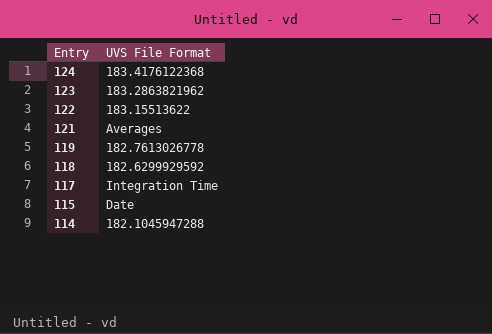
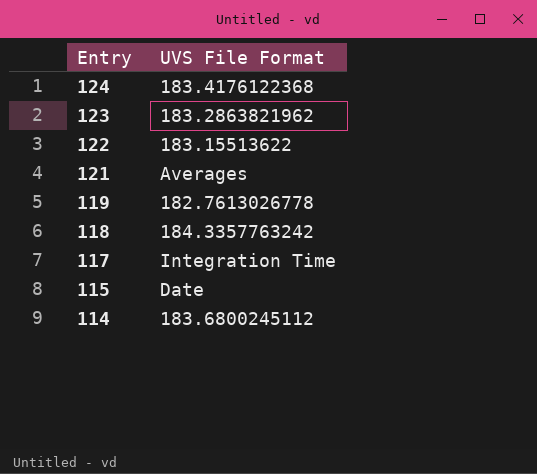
118 | UVS File Format: 182.6299929592 -> 184.3357763242
114 | UVS File Format: 182.1045947288 -> 183.6800245112

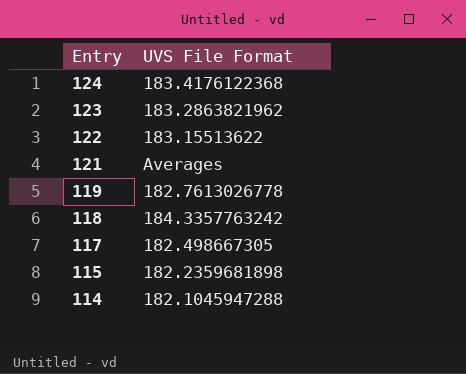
117 | UVS File Format: Integration Time -> 182.498667305
115 | UVS File Format: Date -> 182.2359681898
114 | UVS File Format: 183.6800245112 -> 182.1045947288

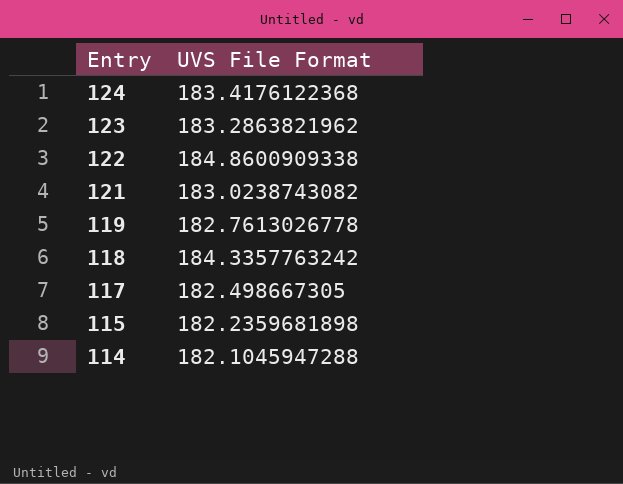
122 | UVS File Format: 183.15513622 -> 184.8600909338
121 | UVS File Format: Averages -> 183.0238743082

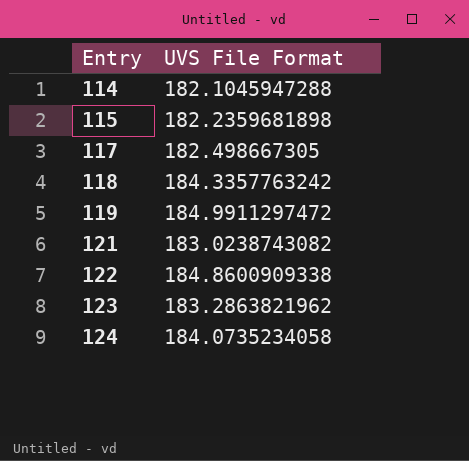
row order: Entry descending -> Entry ascending
119 | UVS File Format: 182.7613026778 -> 184.9911297472
124 | UVS File Format: 183.4176122368 -> 184.0735234058

